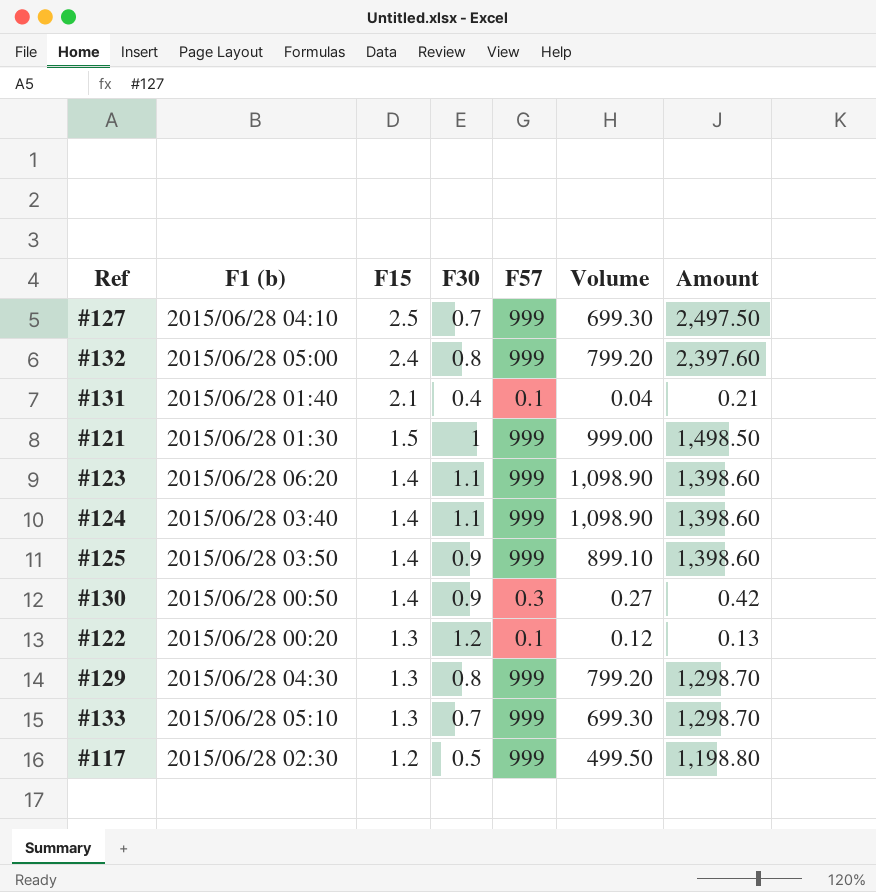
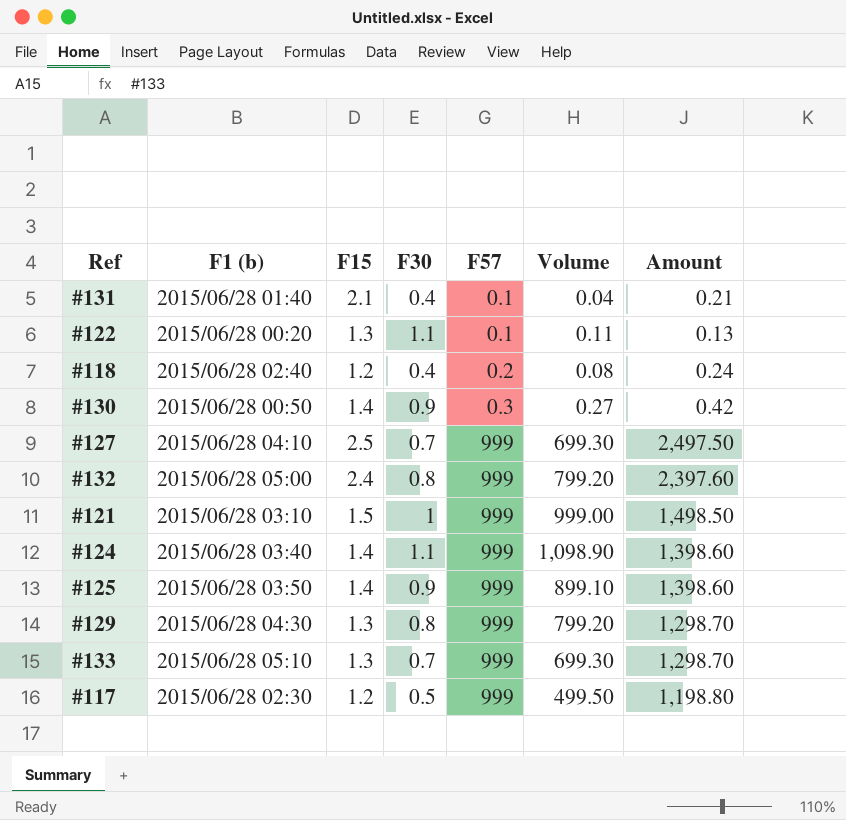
row order: F15 descending -> F57 ascending
row #123: 2015/06/28 06:20 | 1.4 | 1.1 | 999 | 1,098.90 | 1,398.60 -> none
#122 | F30: 1.2 -> 1.1
#122 | Volume: 0.12 -> 0.11
row #118: none -> 2015/06/28 02:40 | 1.2 | 0.4 | 0.2 | 0.08 | 0.24
#121 | F1 (b): 2015/06/28 01:30 -> 2015/06/28 03:10

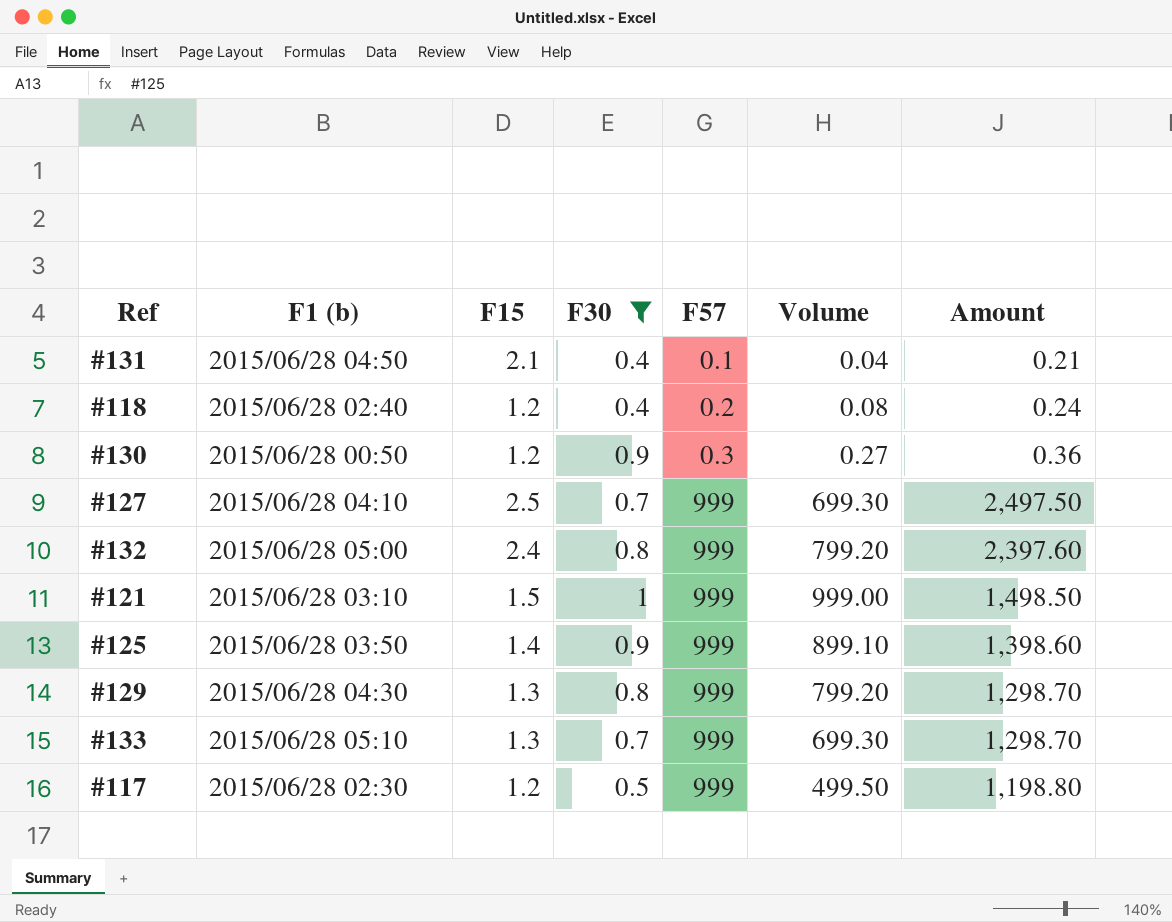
filter: none -> F30 != 1.1
#131 | F1 (b): 2015/06/28 01:40 -> 2015/06/28 04:50
#130 | F15: 1.4 -> 1.2
#130 | Amount: 0.42 -> 0.36

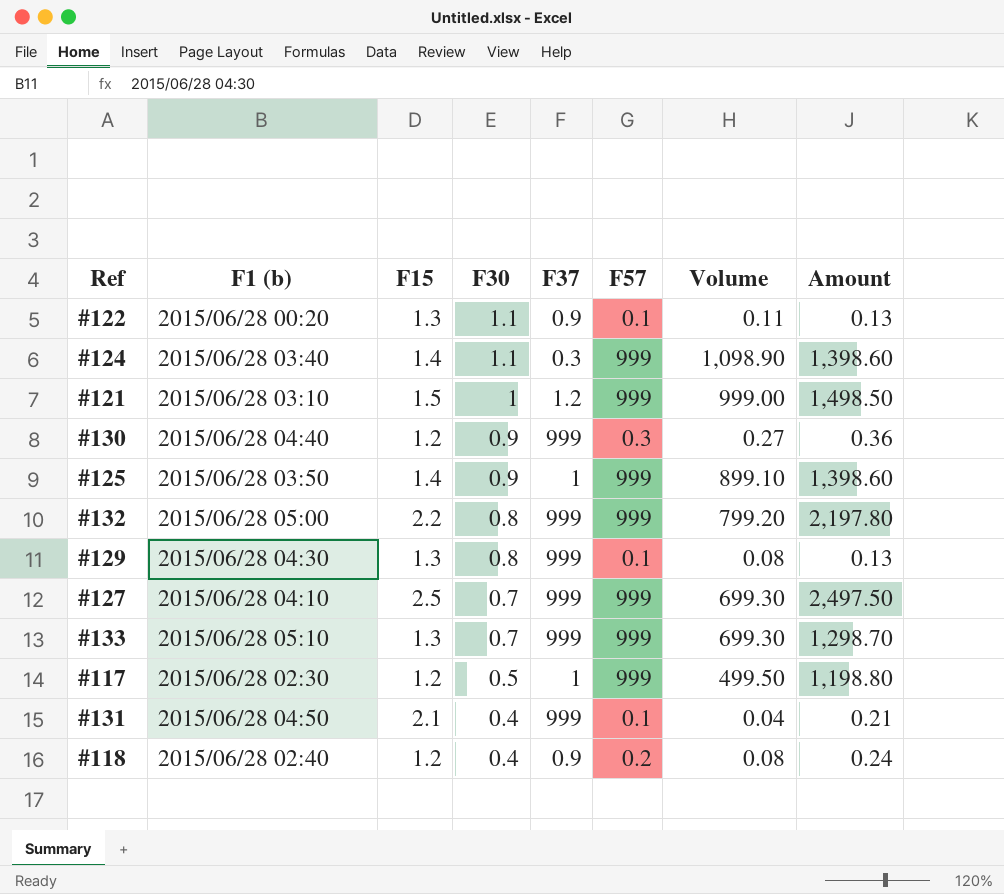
filter: F30 != 1.1 -> none
row order: F57 ascending -> F30 descending
column F37 | position: none -> 5
#130 | F1 (b): 2015/06/28 00:50 -> 2015/06/28 04:40
#132 | F15: 2.4 -> 2.2
#132 | Amount: 2,397.60 -> 2,197.80
#129 | F57: 999 -> 0.1
#129 | Volume: 799.20 -> 0.08
#129 | Amount: 1,298.70 -> 0.13

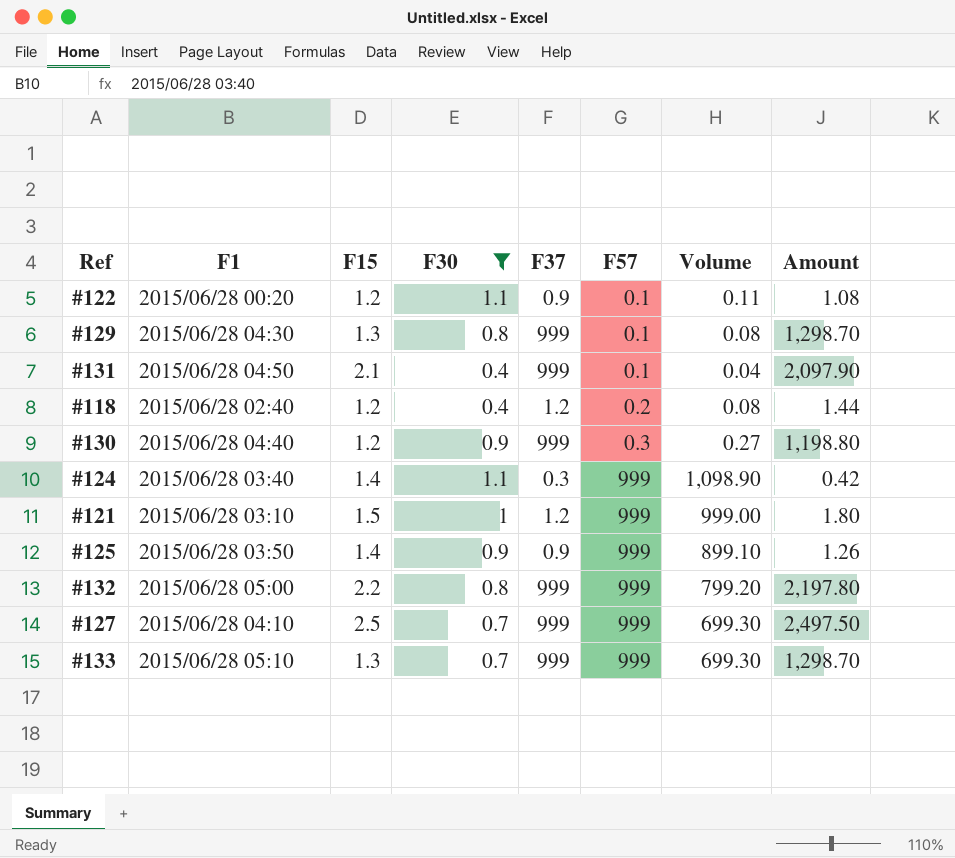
filter: none -> F30 != 0.5
row order: F30 descending -> F57 ascending
column name: F1 (b) -> F1
column Amount | formula: [F15] * [F57] -> [F15] * [F37]
#122 | F15: 1.3 -> 1.2
#118 | F37: 0.9 -> 1.2
#125 | F37: 1 -> 0.9

